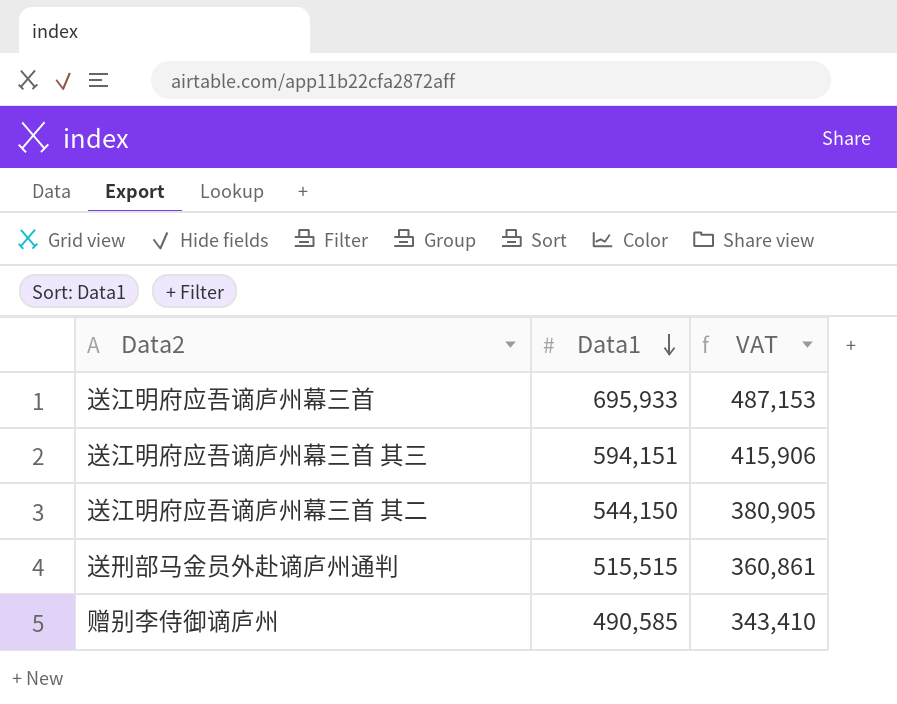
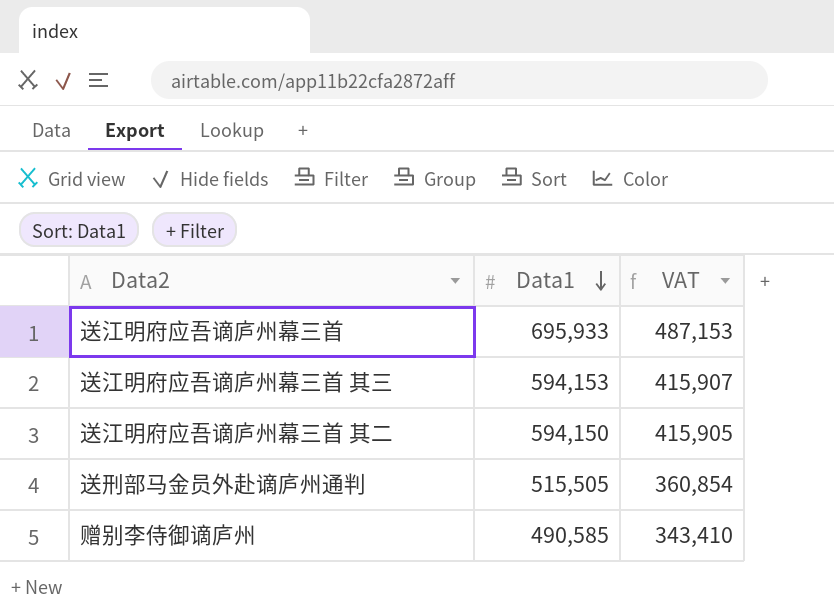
送江明府应吾谪庐州幕三首 其三 | Data1: 594,151 -> 594,153
送江明府应吾谪庐州幕三首 其三 | VAT: 415,906 -> 415,907
送江明府应吾谪庐州幕三首 其二 | Data1: 544,150 -> 594,150
送江明府应吾谪庐州幕三首 其二 | VAT: 380,905 -> 415,905
送刑部马金员外赴谪庐州通判 | Data1: 515,515 -> 515,505
送刑部马金员外赴谪庐州通判 | VAT: 360,861 -> 360,854

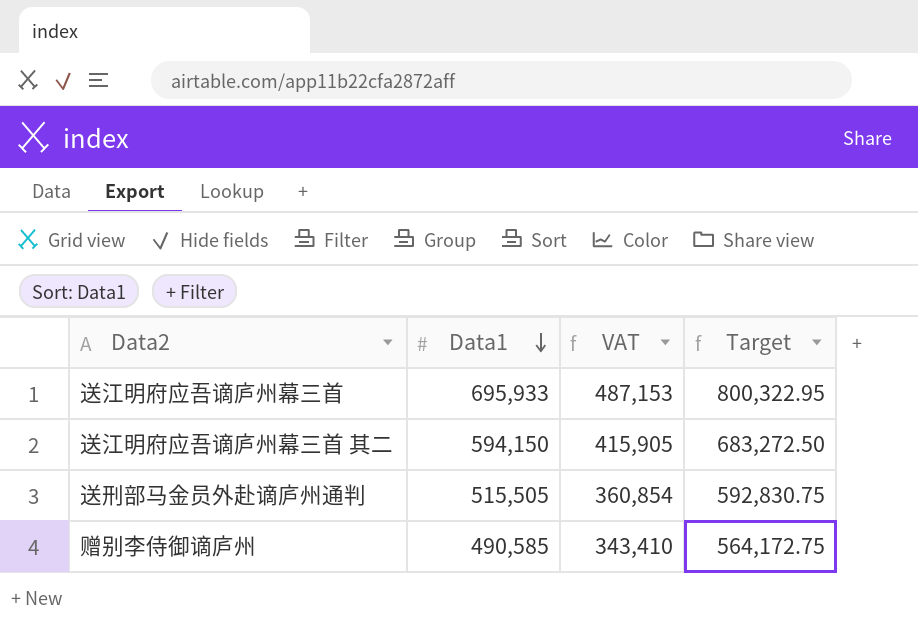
column Target | formula: none -> [Data1] * 1.15
row 送江明府应吾谪庐州幕三首 其三: 594,153 | 415,907 -> none

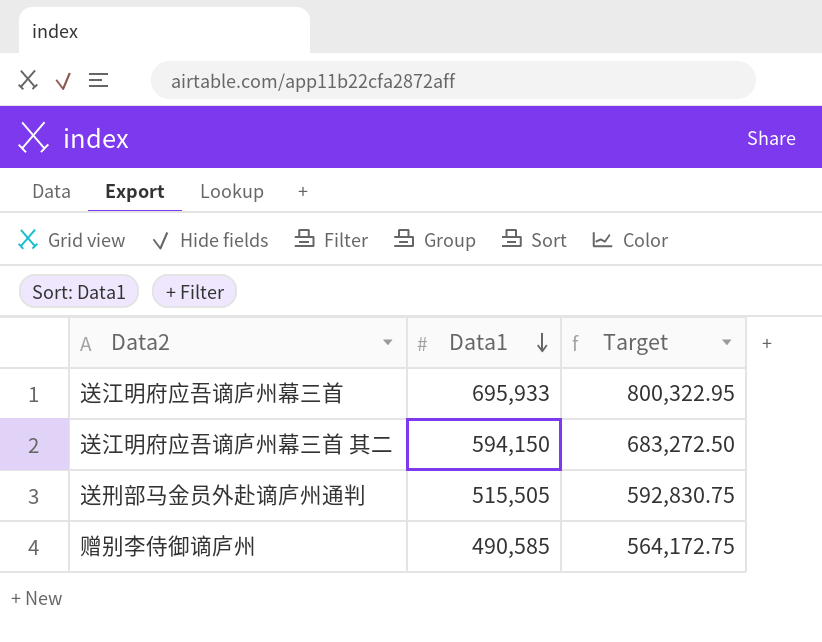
column VAT | formula: [Data1] * 0.7 -> none

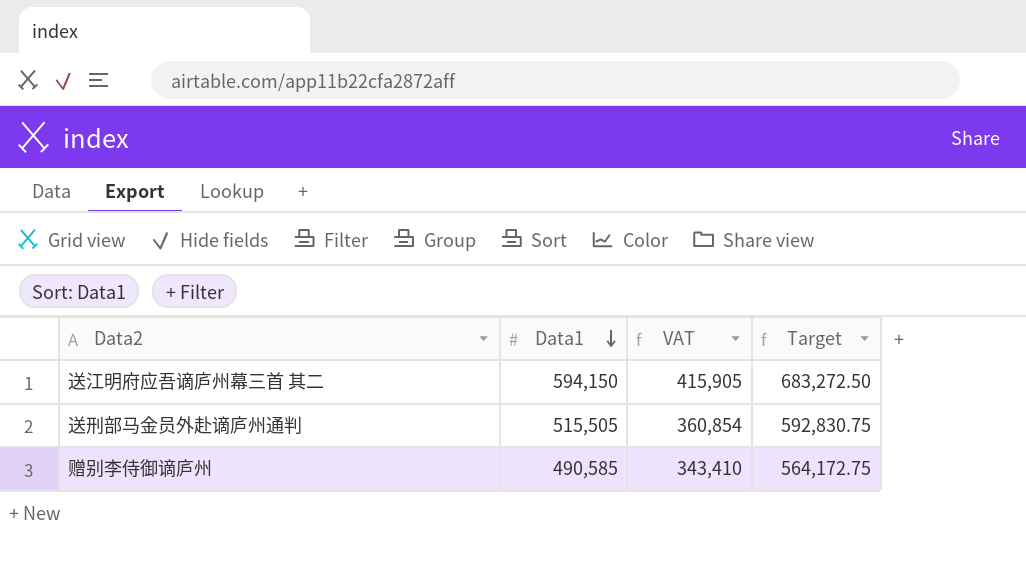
column VAT | formula: none -> [Data1] * 0.7
row 送江明府应吾谪庐州幕三首: 695,933 | 800,322.95 -> none

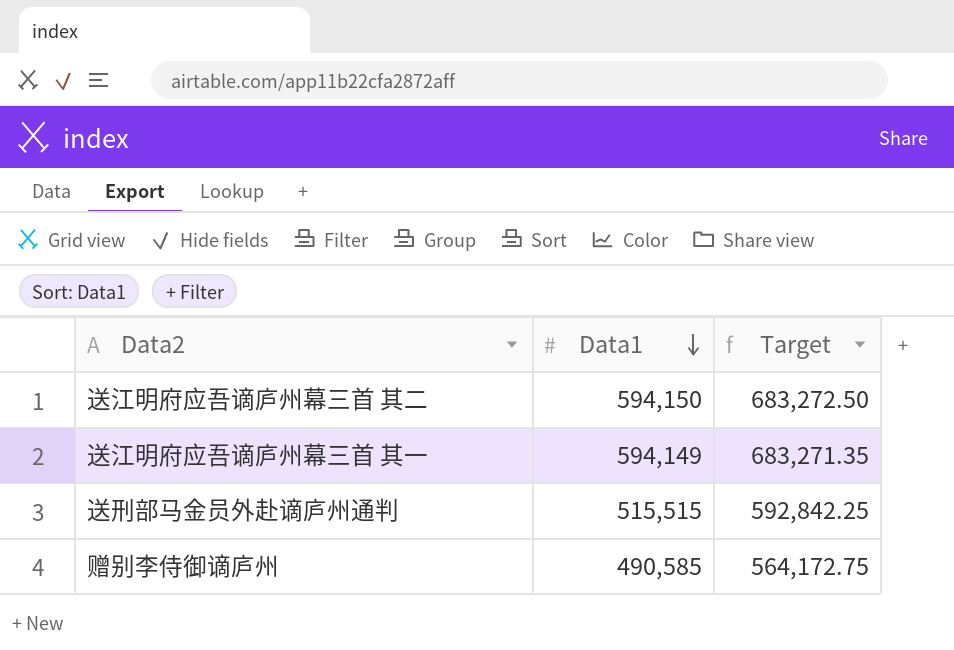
column VAT | formula: [Data1] * 0.7 -> none
row 送江明府应吾谪庐州幕三首 其一: none -> 594,149 | 683,271.35
送刑部马金员外赴谪庐州通判 | Data1: 515,505 -> 515,515
送刑部马金员外赴谪庐州通判 | Target: 592,830.75 -> 592,842.25

